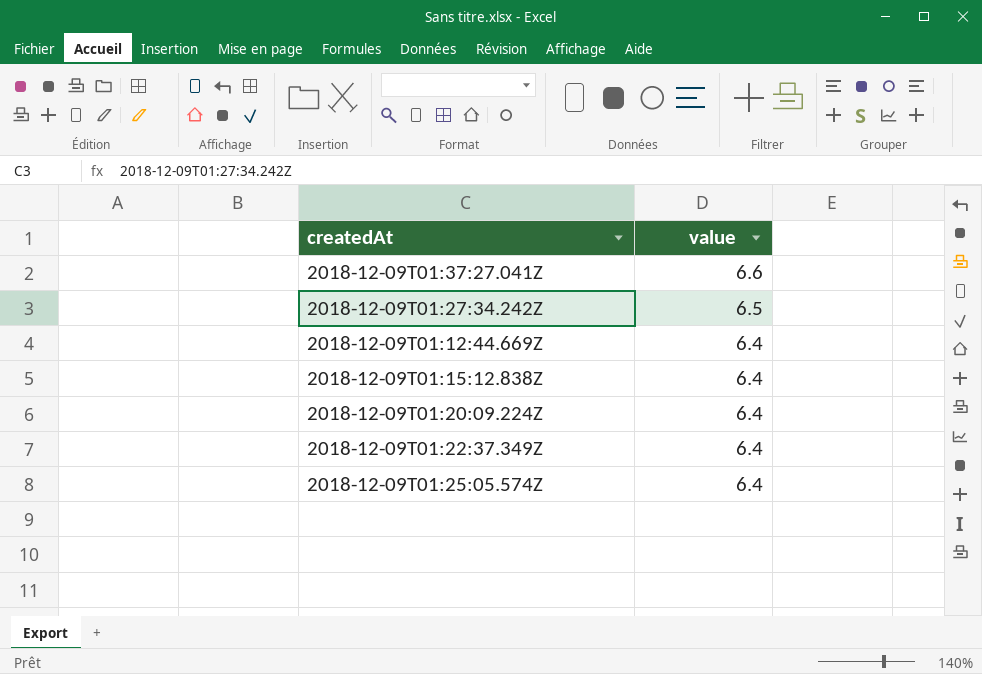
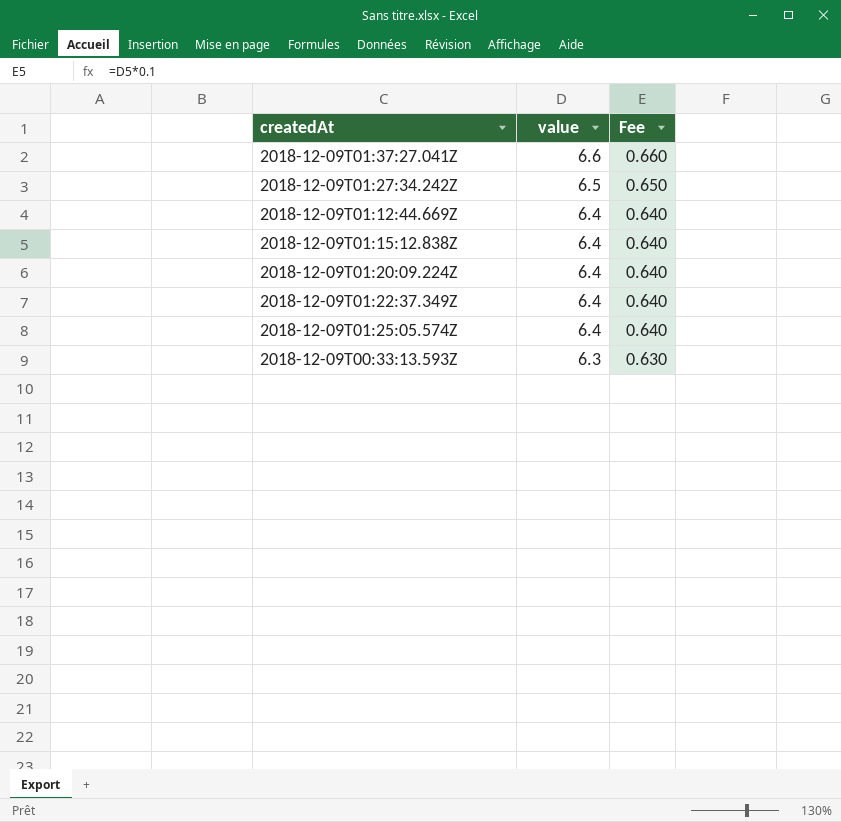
column Fee | formula: none -> [value] * 0.1
row 2018-12-09T00:33:13.593Z: none -> 6.3 | 0.630

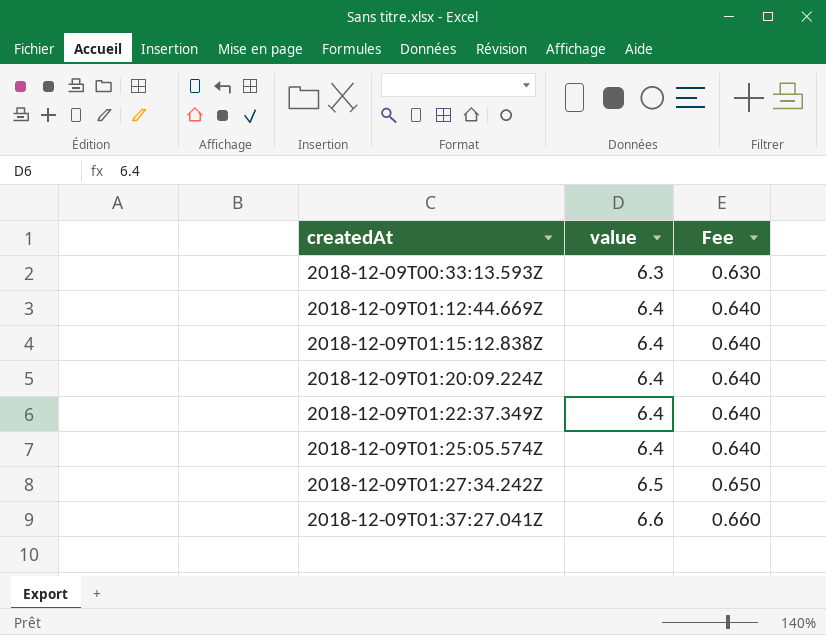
row order: value descending -> createdAt ascending

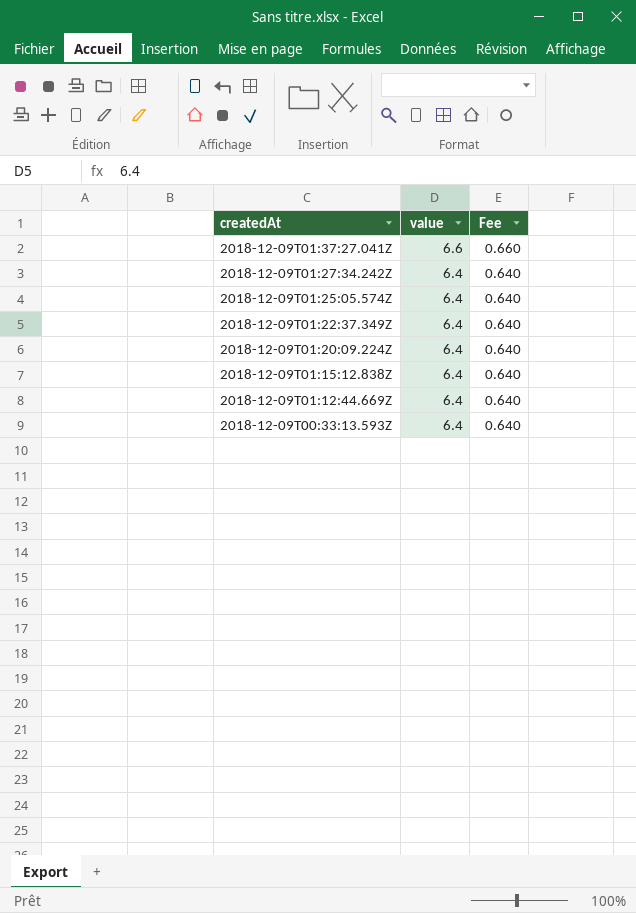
row order: createdAt ascending -> createdAt descending
2018-12-09T01:27:34.242Z | value: 6.5 -> 6.4
2018-12-09T01:27:34.242Z | Fee: 0.650 -> 0.640
2018-12-09T00:33:13.593Z | value: 6.3 -> 6.4
2018-12-09T00:33:13.593Z | Fee: 0.630 -> 0.640

